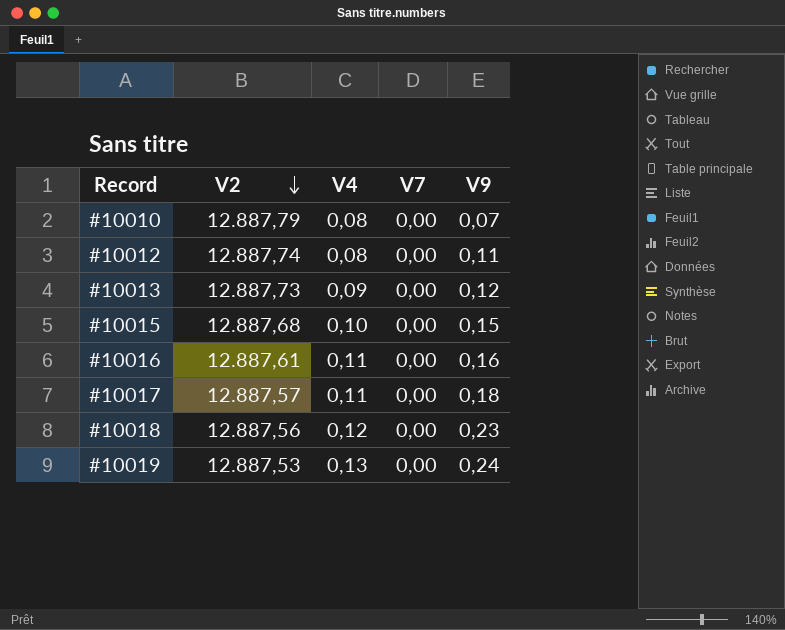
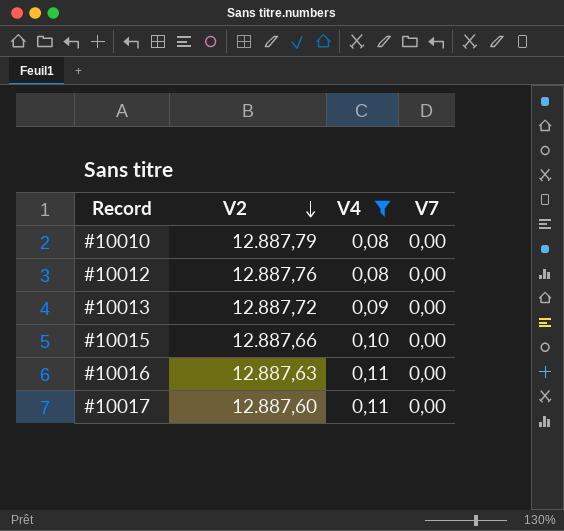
filter: none -> V4 <= 0,11
column V9 | position: 5 -> none
#10012 | V2: 12.887,74 -> 12.887,76
#10013 | V2: 12.887,73 -> 12.887,72
#10015 | V2: 12.887,68 -> 12.887,66
#10016 | V2: 12.887,61 -> 12.887,63
#10017 | V2: 12.887,57 -> 12.887,60

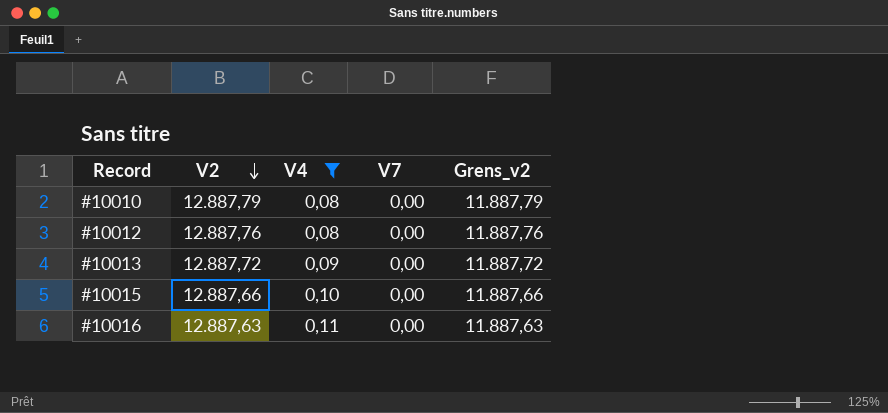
column Grens_v2 | formula: none -> [V2] - 1000
row #10017: 12.887,60 | 0,11 | 0,00 -> none

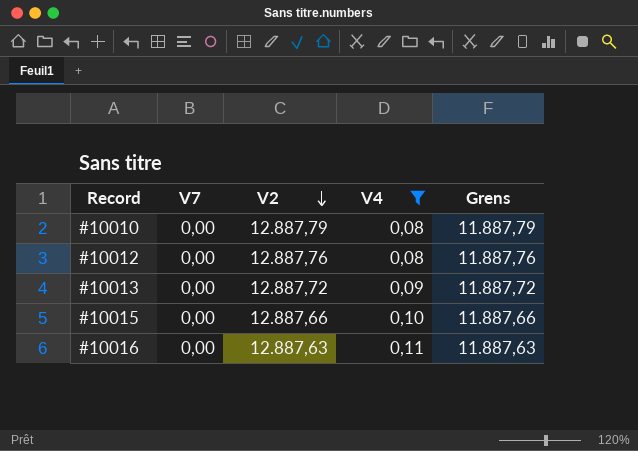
column V7 | position: 4 -> 2
column name: Grens_v2 -> Grens

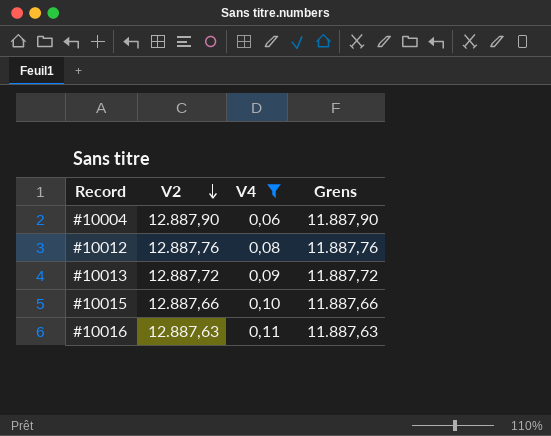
column V7 | position: 2 -> none
row #10010: 0,00 | 12.887,79 | 0,08 | 11.887,79 -> none
row #10004: none -> 12.887,90 | 0,06 | 11.887,90

